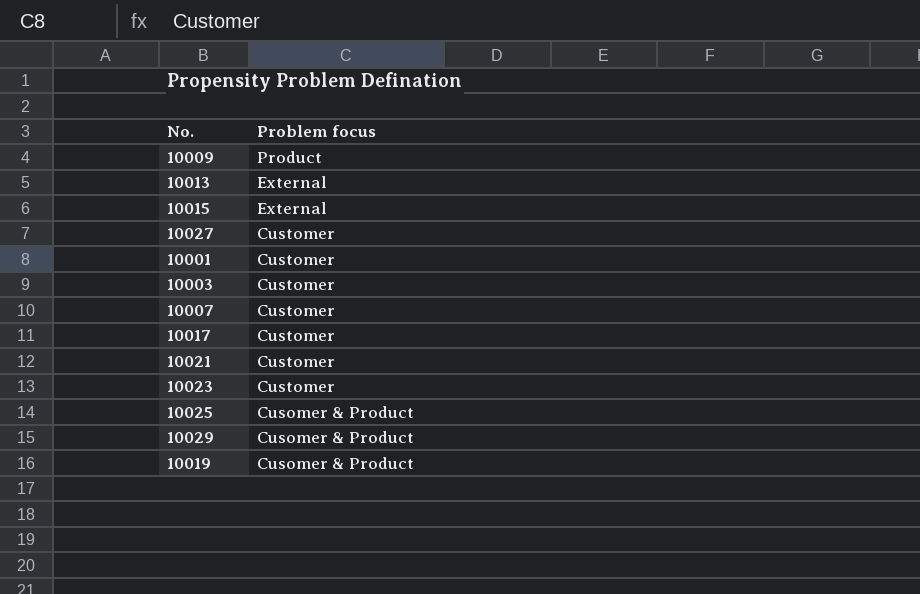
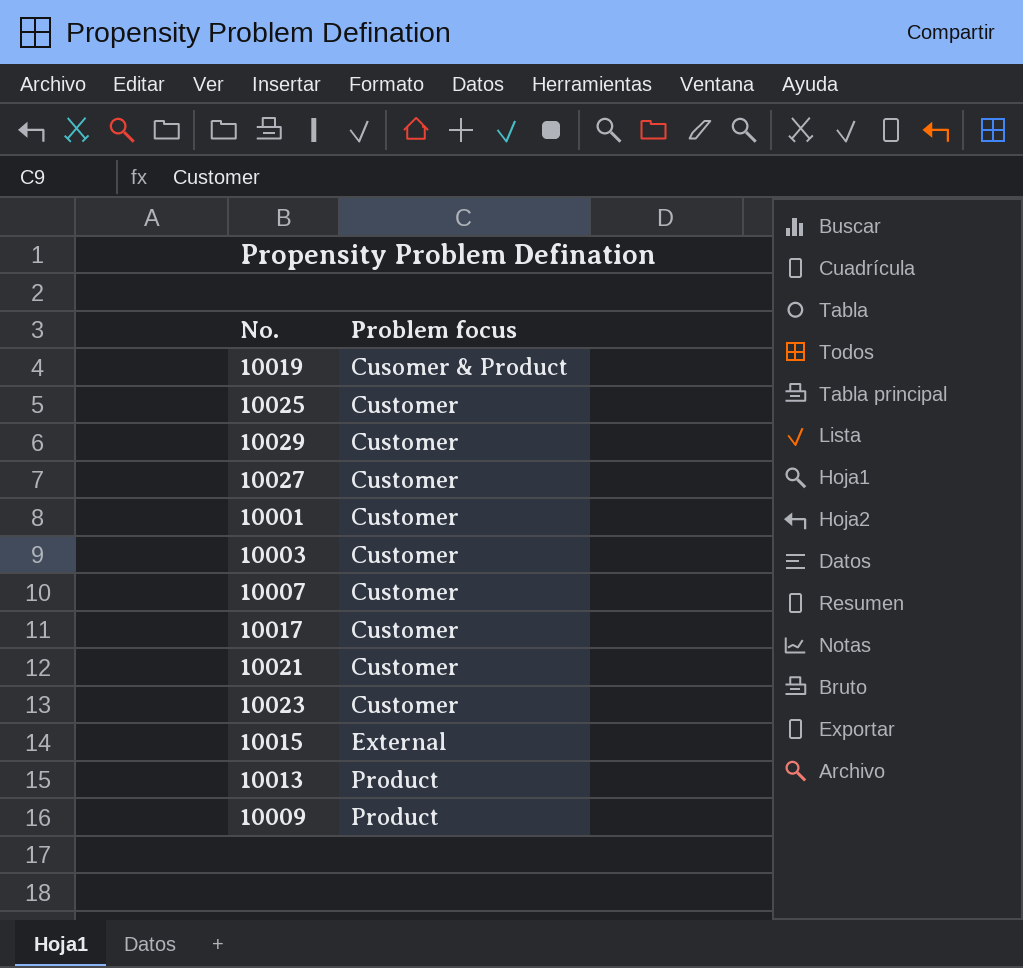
row order: Problem focus descending -> Problem focus ascending
10025 | Problem focus: Cusomer & Product -> Customer
10029 | Problem focus: Cusomer & Product -> Customer
10013 | Problem focus: External -> Product

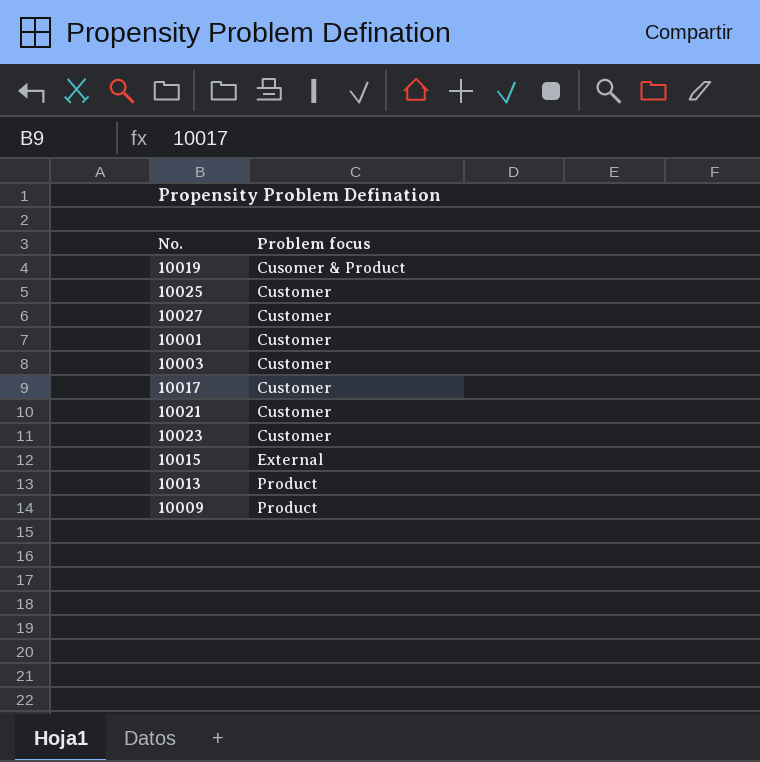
row 10029: Customer -> none
row 10007: Customer -> none

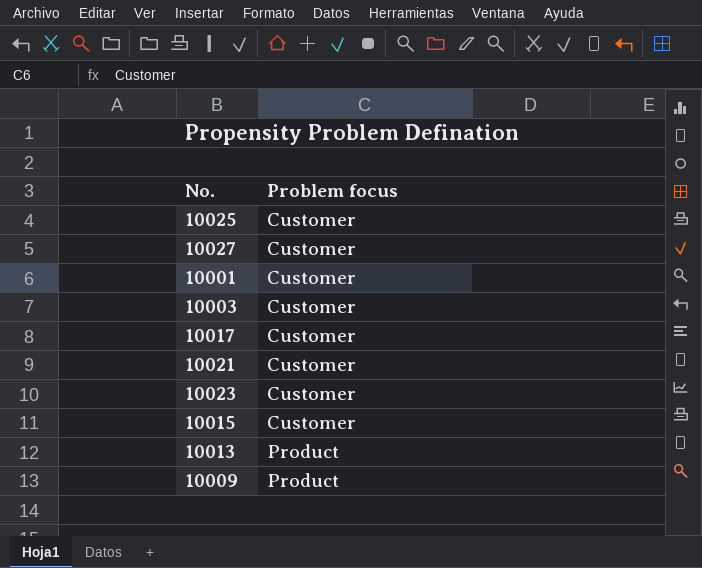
row 10019: Cusomer & Product -> none
10015 | Problem focus: External -> Customer

